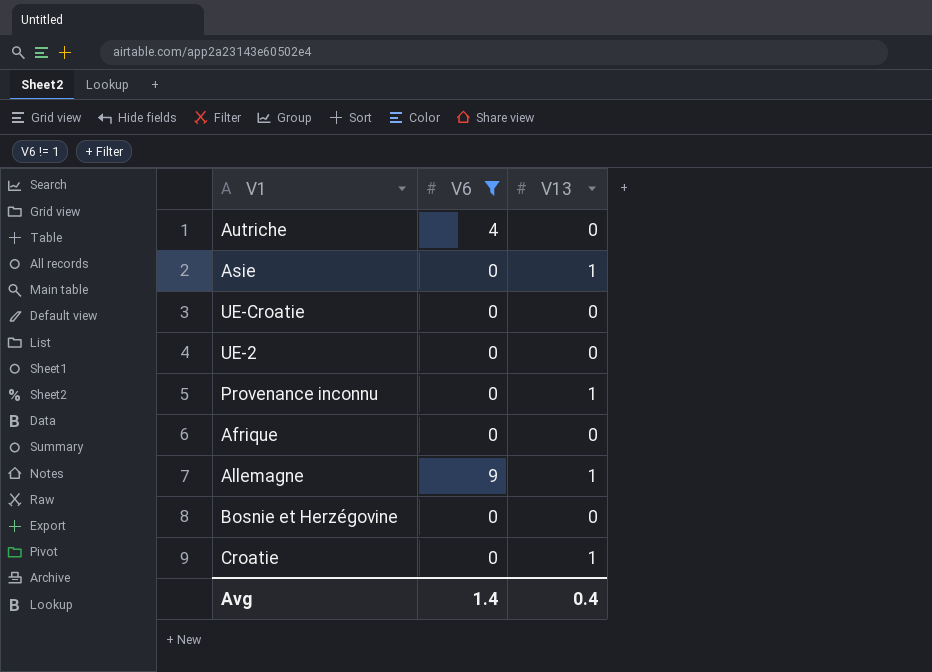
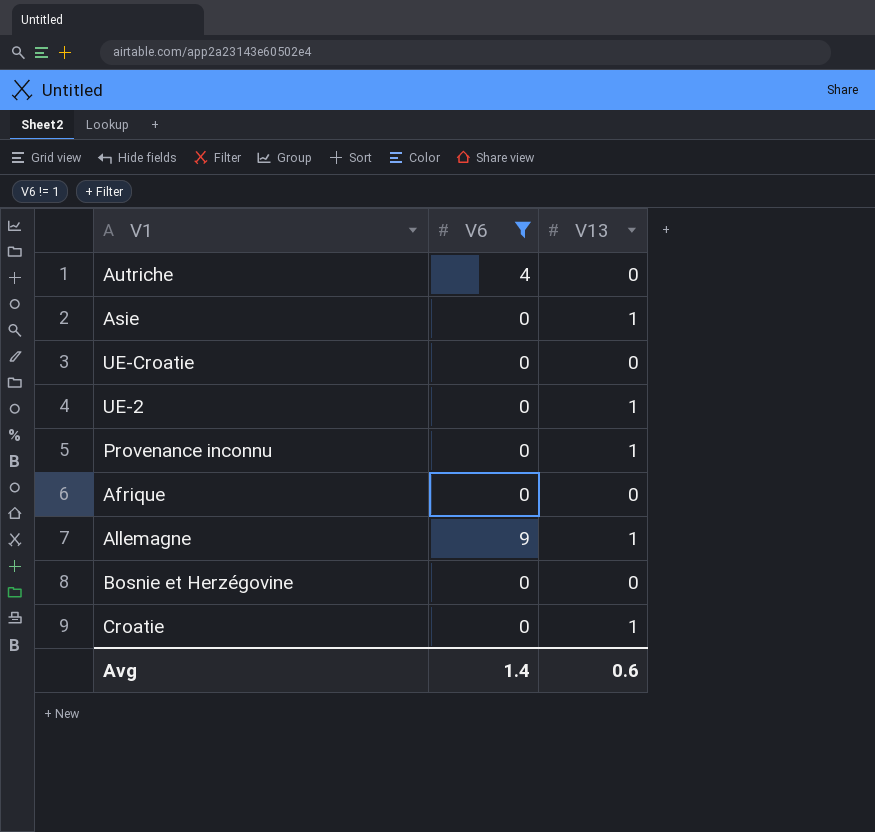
UE-2 | V13: 0 -> 1
Avg | V13: 0.4 -> 0.6

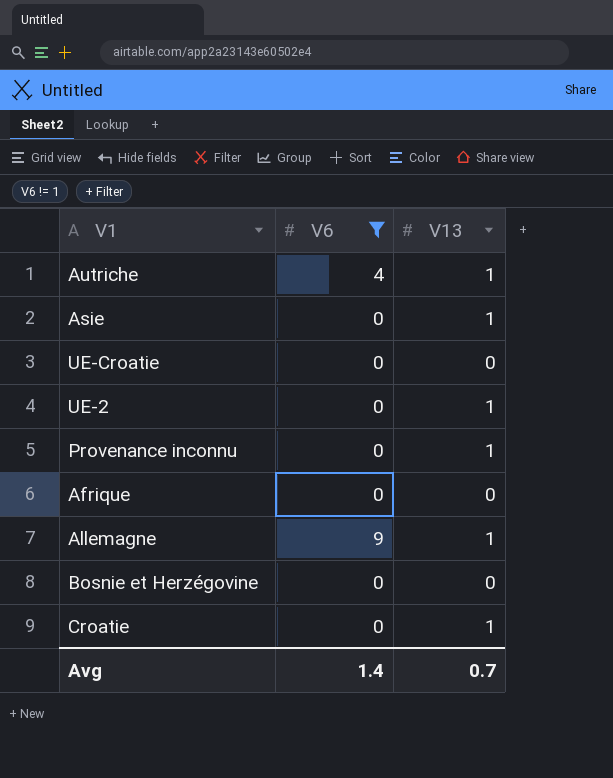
Autriche | V13: 0 -> 1
Avg | V13: 0.6 -> 0.7

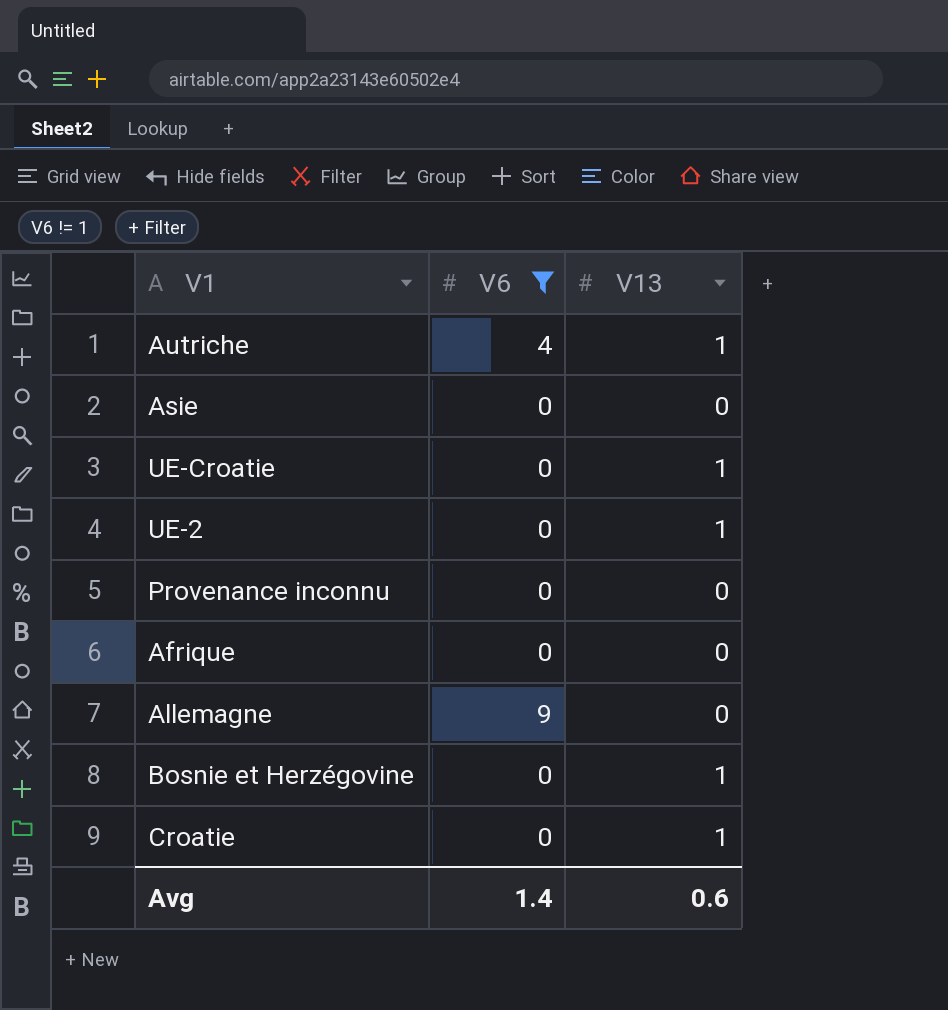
Asie | V13: 1 -> 0
UE-Croatie | V13: 0 -> 1
Provenance inconnu | V13: 1 -> 0
Allemagne | V13: 1 -> 0
Bosnie et Herzégovine | V13: 0 -> 1
Avg | V13: 0.7 -> 0.6

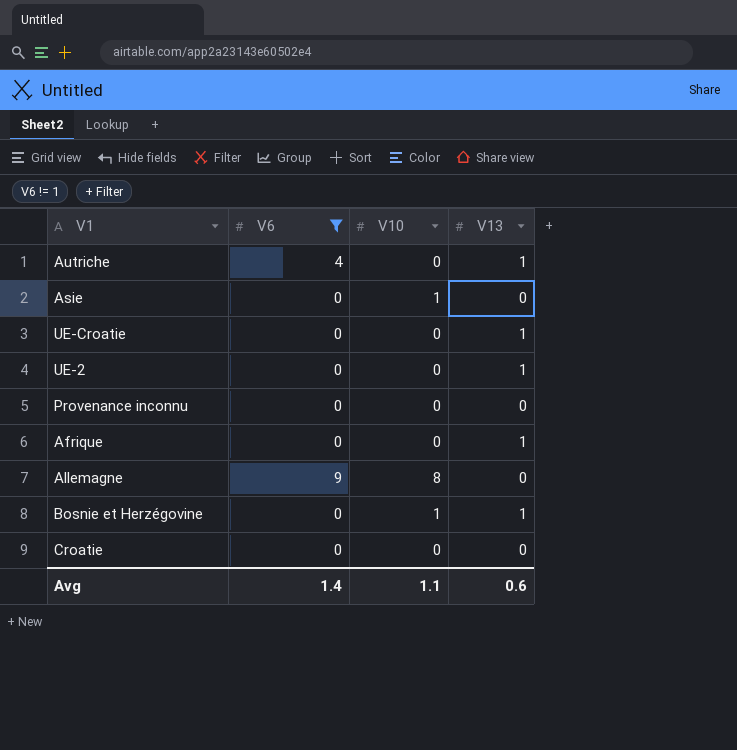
column V10 | position: none -> 3
Afrique | V13: 0 -> 1
Croatie | V13: 1 -> 0

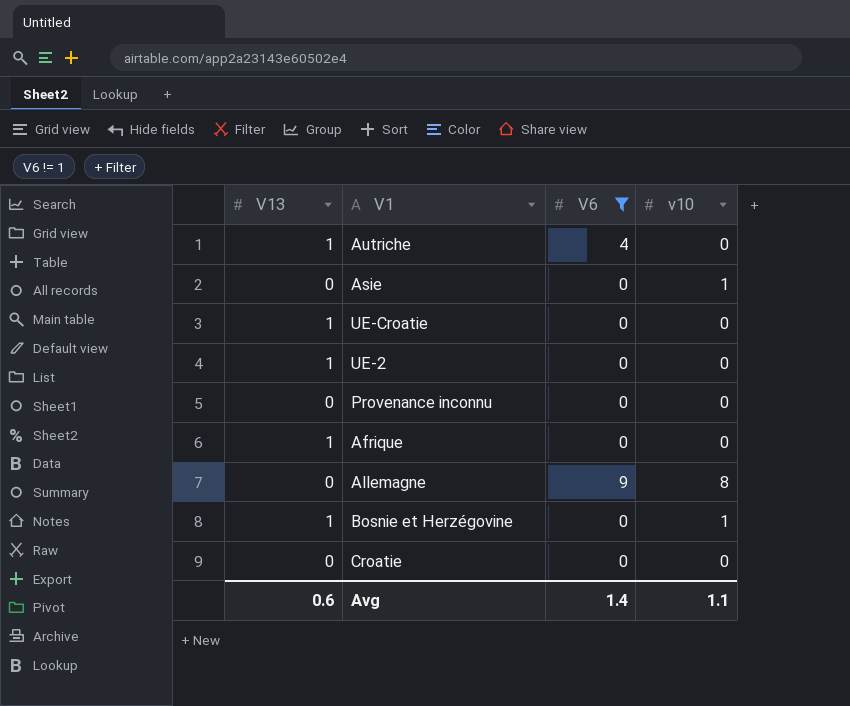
column V13 | position: 4 -> 1
column name: V10 -> v10

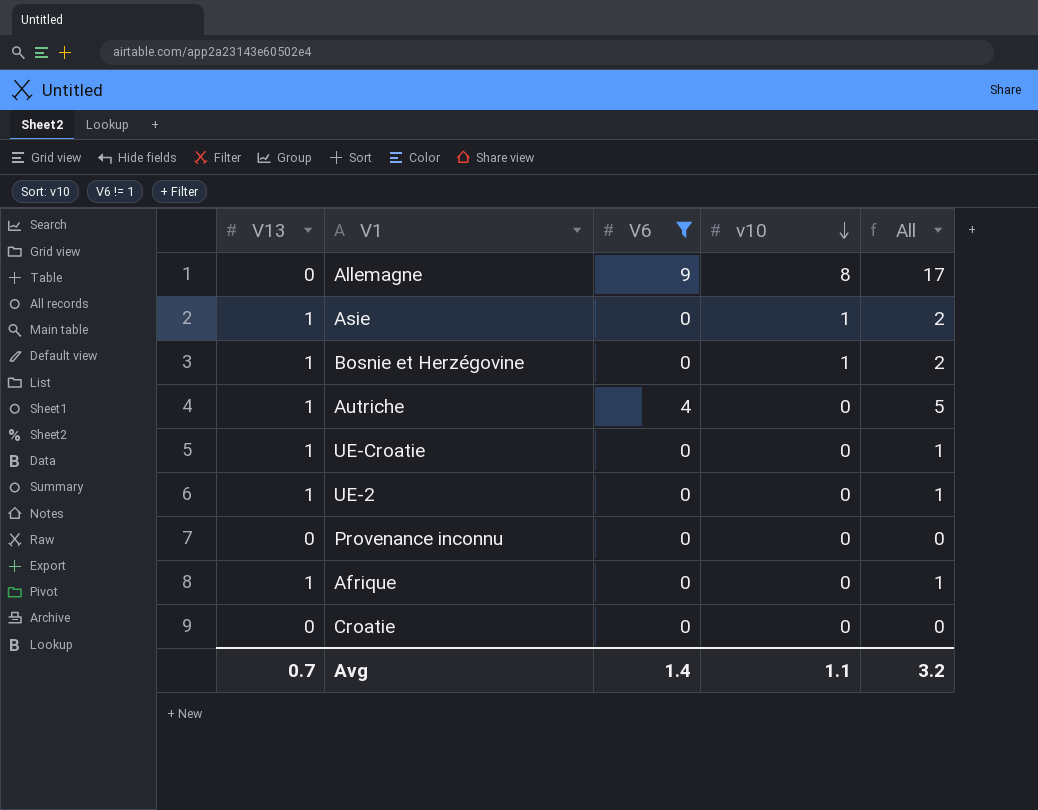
row order: none -> v10 descending
column All | formula: none -> [V13] + [V6] + [v10]
Asie | V13: 0 -> 1
Avg | V13: 0.6 -> 0.7

